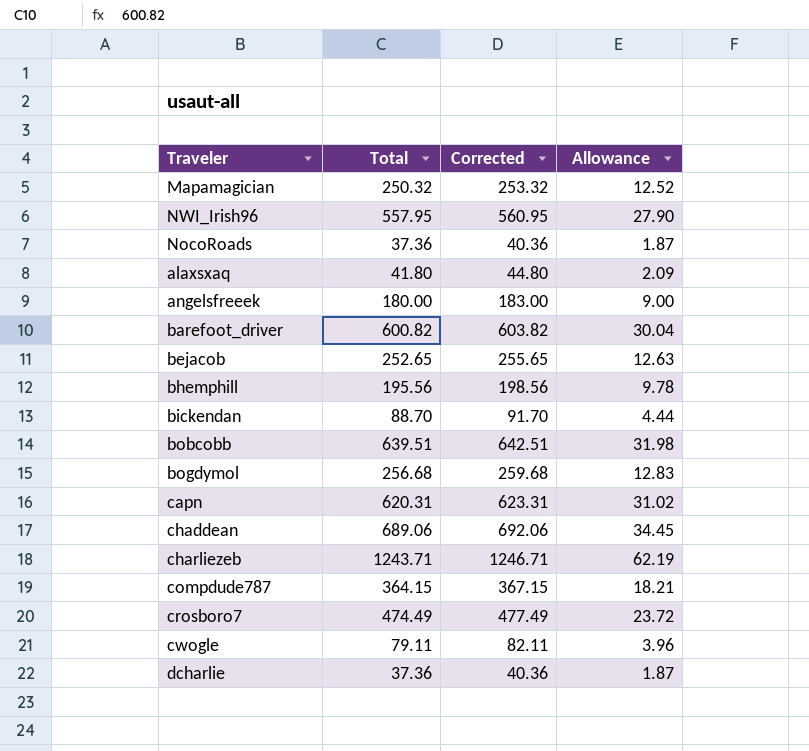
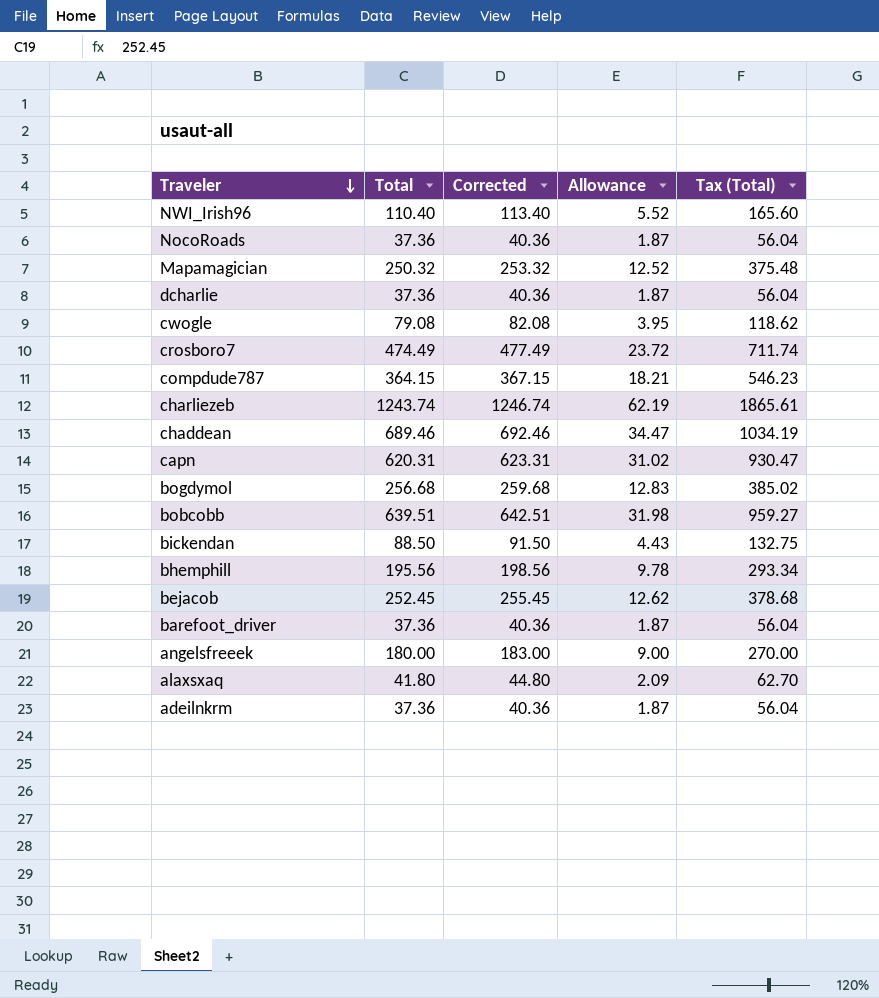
row order: none -> Traveler descending
column Tax (Total) | formula: none -> [Total] * 1.5
NWI_Irish96 | Total: 557.95 -> 110.40
NWI_Irish96 | Corrected: 560.95 -> 113.40
NWI_Irish96 | Allowance: 27.90 -> 5.52
cwogle | Total: 79.11 -> 79.08
cwogle | Corrected: 82.11 -> 82.08
cwogle | Allowance: 3.96 -> 3.95
charliezeb | Total: 1243.71 -> 1243.74
charliezeb | Corrected: 1246.71 -> 1246.74
chaddean | Total: 689.06 -> 689.46
chaddean | Corrected: 692.06 -> 692.46
chaddean | Allowance: 34.45 -> 34.47
bickendan | Total: 88.70 -> 88.50
bickendan | Corrected: 91.70 -> 91.50
bickendan | Allowance: 4.44 -> 4.43
bejacob | Total: 252.65 -> 252.45
bejacob | Corrected: 255.65 -> 255.45
bejacob | Allowance: 12.63 -> 12.62
barefoot_driver | Total: 600.82 -> 37.36
barefoot_driver | Corrected: 603.82 -> 40.36
barefoot_driver | Allowance: 30.04 -> 1.87
row adeilnkrm: none -> 37.36 | 40.36 | 1.87 | 56.04

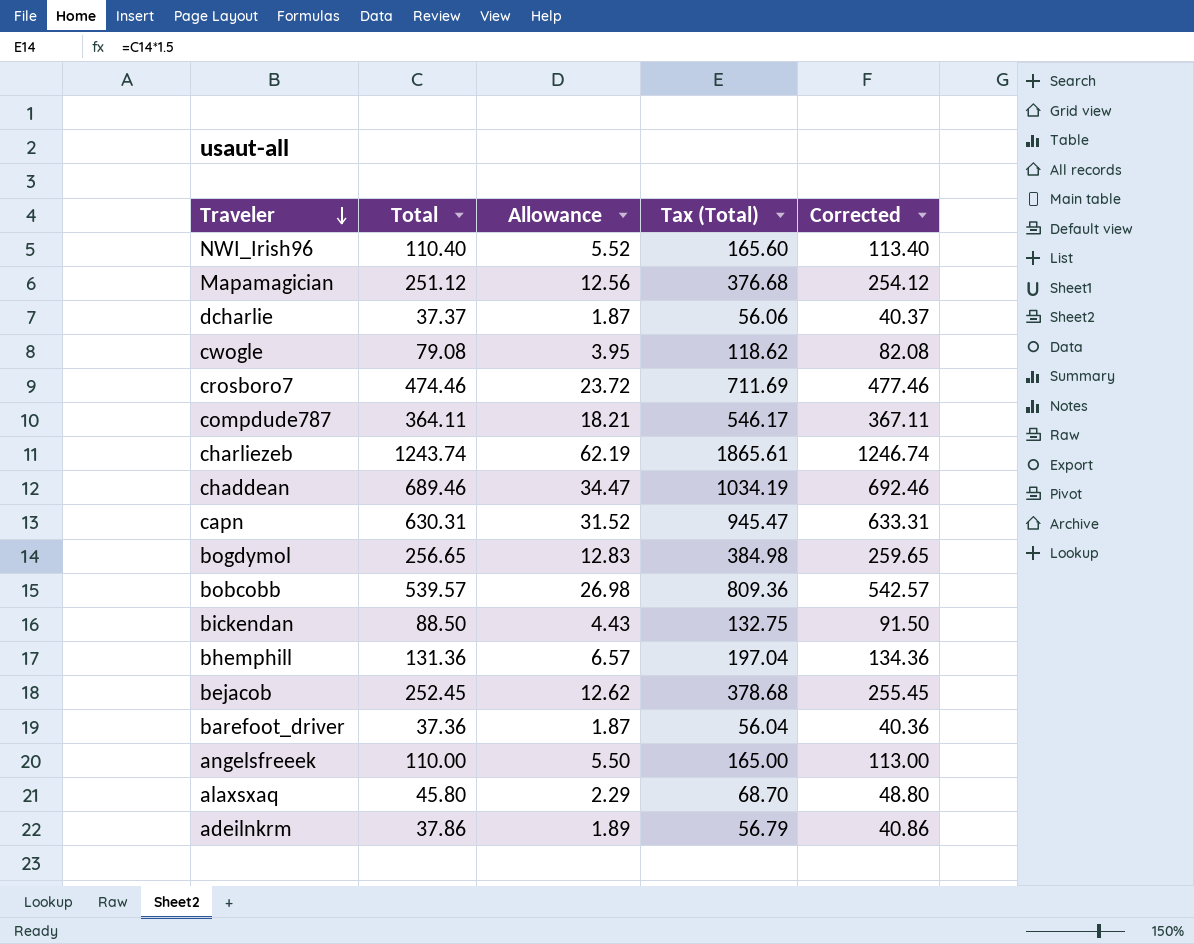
column Corrected | position: 3 -> 5
row NocoRoads: 37.36 | 40.36 | 1.87 | 56.04 -> none
Mapamagician | Total: 250.32 -> 251.12
Mapamagician | Allowance: 12.52 -> 12.56
Mapamagician | Tax (Total): 375.48 -> 376.68
Mapamagician | Corrected: 253.32 -> 254.12
dcharlie | Total: 37.36 -> 37.37
dcharlie | Tax (Total): 56.04 -> 56.06
dcharlie | Corrected: 40.36 -> 40.37
crosboro7 | Total: 474.49 -> 474.46
crosboro7 | Tax (Total): 711.74 -> 711.69
crosboro7 | Corrected: 477.49 -> 477.46
compdude787 | Total: 364.15 -> 364.11
compdude787 | Tax (Total): 546.23 -> 546.17
compdude787 | Corrected: 367.15 -> 367.11
capn | Total: 620.31 -> 630.31
capn | Allowance: 31.02 -> 31.52
capn | Tax (Total): 930.47 -> 945.47
capn | Corrected: 623.31 -> 633.31
bogdymol | Total: 256.68 -> 256.65
bogdymol | Tax (Total): 385.02 -> 384.98
bogdymol | Corrected: 259.68 -> 259.65
bobcobb | Total: 639.51 -> 539.57
bobcobb | Allowance: 31.98 -> 26.98
bobcobb | Tax (Total): 959.27 -> 809.36
bobcobb | Corrected: 642.51 -> 542.57
bhemphill | Total: 195.56 -> 131.36
bhemphill | Allowance: 9.78 -> 6.57
bhemphill | Tax (Total): 293.34 -> 197.04
bhemphill | Corrected: 198.56 -> 134.36
angelsfreeek | Total: 180.00 -> 110.00
angelsfreeek | Allowance: 9.00 -> 5.50
angelsfreeek | Tax (Total): 270.00 -> 165.00
angelsfreeek | Corrected: 183.00 -> 113.00
alaxsxaq | Total: 41.80 -> 45.80
alaxsxaq | Allowance: 2.09 -> 2.29
alaxsxaq | Tax (Total): 62.70 -> 68.70
alaxsxaq | Corrected: 44.80 -> 48.80
adeilnkrm | Total: 37.36 -> 37.86
adeilnkrm | Allowance: 1.87 -> 1.89
adeilnkrm | Tax (Total): 56.04 -> 56.79
adeilnkrm | Corrected: 40.36 -> 40.86

